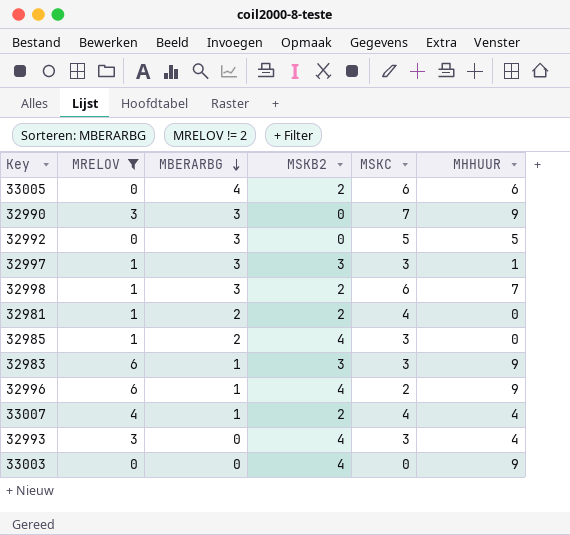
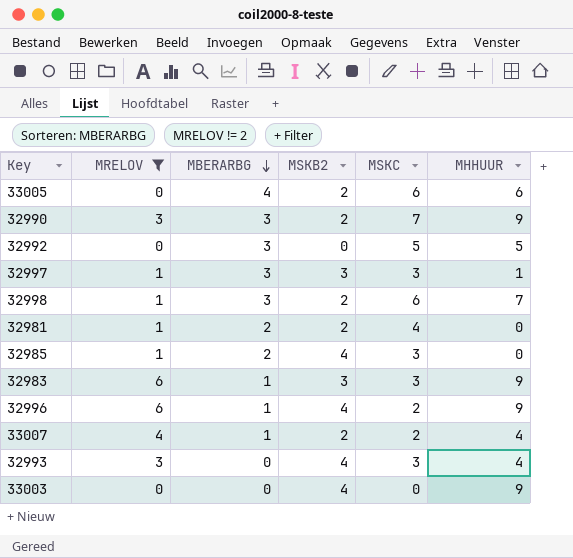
32990 | MSKB2: 0 -> 2
33007 | MSKC: 4 -> 2

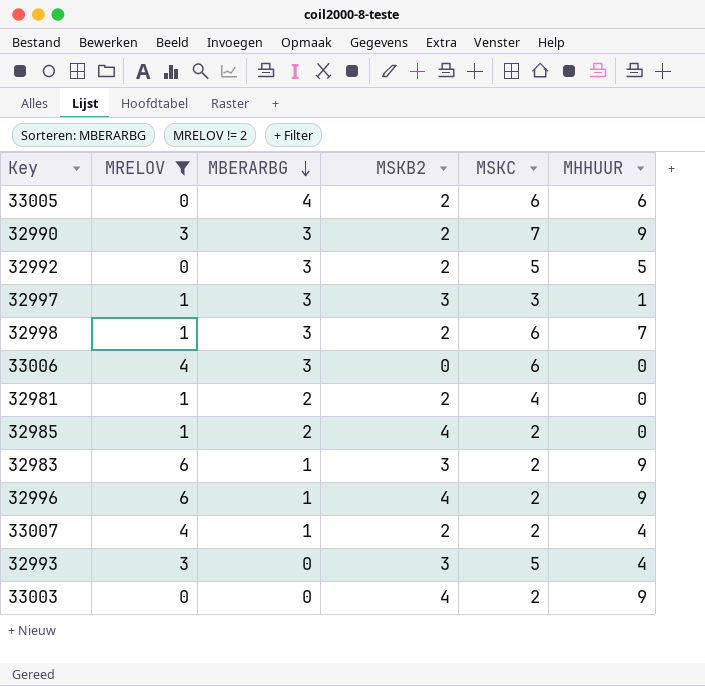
32992 | MSKB2: 0 -> 2
row 33006: none -> 4 | 3 | 0 | 6 | 0
32985 | MSKC: 3 -> 2
32983 | MSKC: 3 -> 2
32993 | MSKB2: 4 -> 3
32993 | MSKC: 3 -> 5
33003 | MSKC: 0 -> 2

